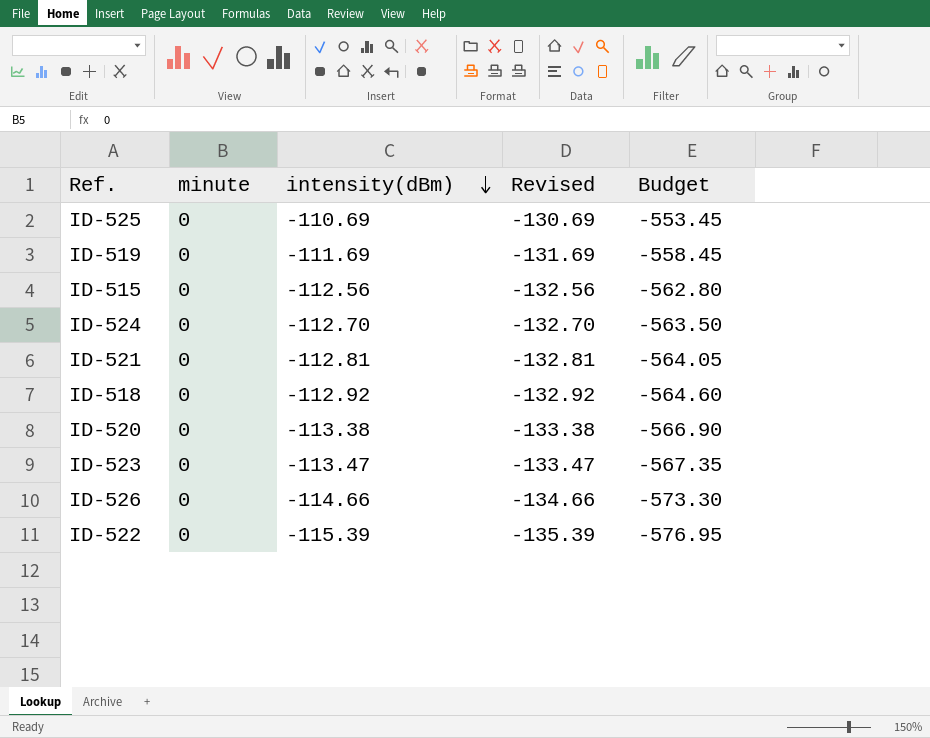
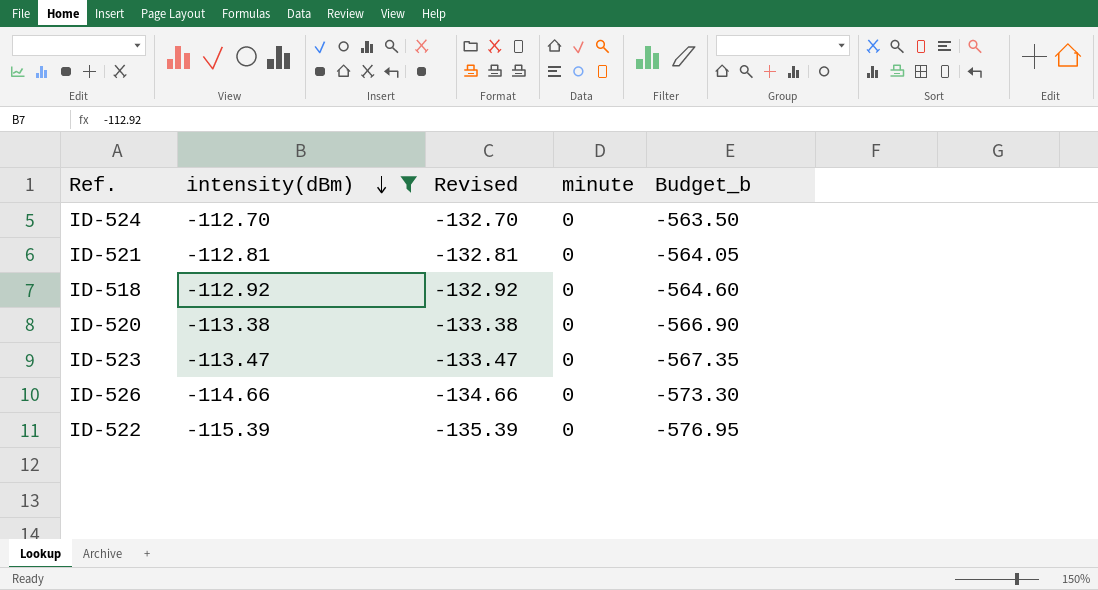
filter: none -> intensity(dBm) <= -112.70
column minute | position: 2 -> 4
column name: Budget -> Budget_b

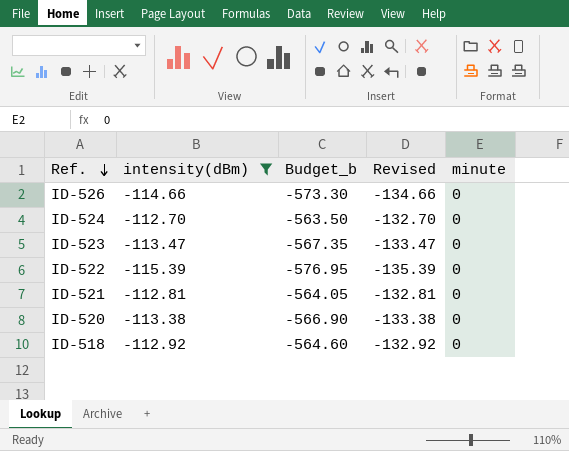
row order: intensity(dBm) descending -> Ref. descending
column Budget_b | position: 5 -> 3

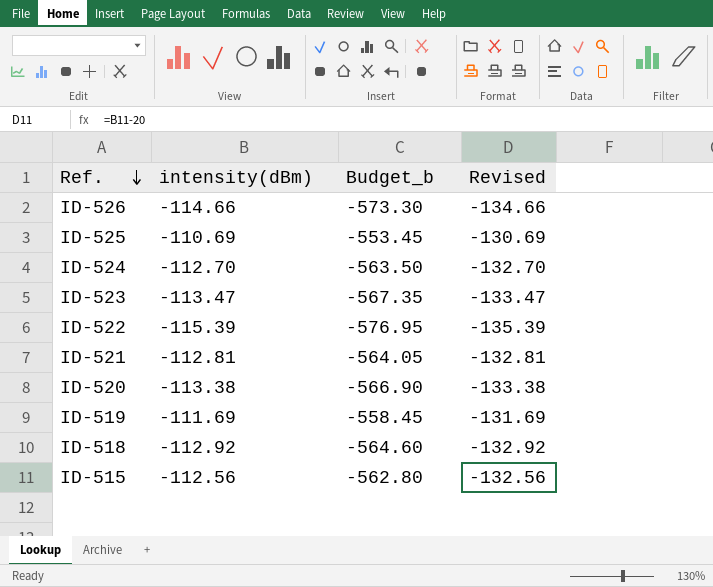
filter: intensity(dBm) <= -112.70 -> none
column minute | position: 5 -> none

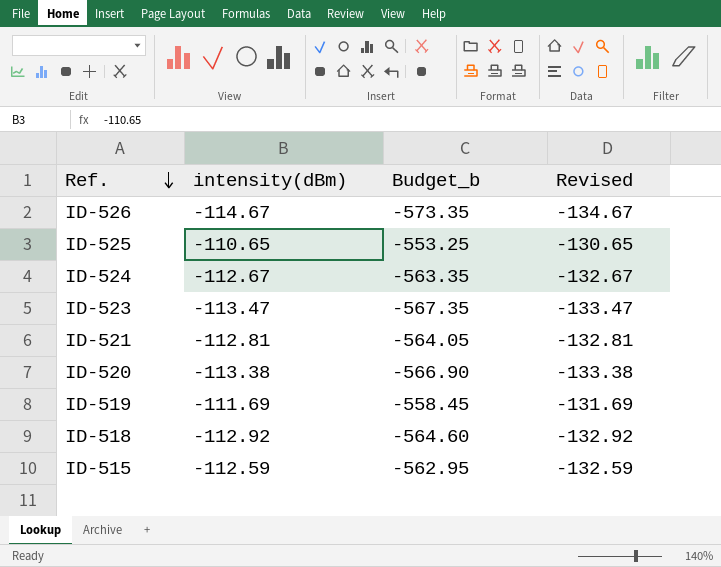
row ID-522: -115.39 | -576.95 | -135.39 -> none
ID-526 | intensity(dBm): -114.66 -> -114.67
ID-526 | Budget_b: -573.30 -> -573.35
ID-526 | Revised: -134.66 -> -134.67
ID-525 | intensity(dBm): -110.69 -> -110.65
ID-525 | Budget_b: -553.45 -> -553.25
ID-525 | Revised: -130.69 -> -130.65
ID-524 | intensity(dBm): -112.70 -> -112.67
ID-524 | Budget_b: -563.50 -> -563.35
ID-524 | Revised: -132.70 -> -132.67
ID-515 | intensity(dBm): -112.56 -> -112.59
ID-515 | Budget_b: -562.80 -> -562.95
ID-515 | Revised: -132.56 -> -132.59

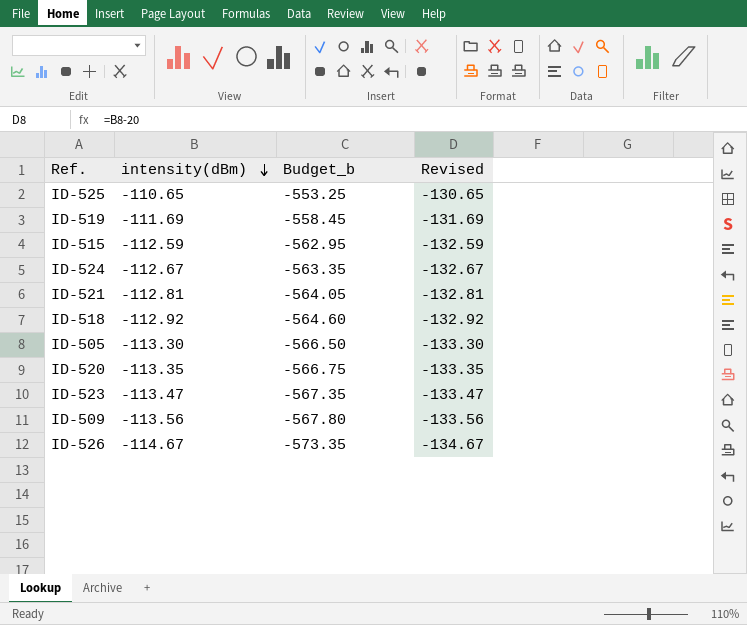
row order: Ref. descending -> intensity(dBm) descending
row ID-505: none -> -113.30 | -566.50 | -133.30
ID-520 | intensity(dBm): -113.38 -> -113.35
ID-520 | Budget_b: -566.90 -> -566.75
ID-520 | Revised: -133.38 -> -133.35
row ID-509: none -> -113.56 | -567.80 | -133.56

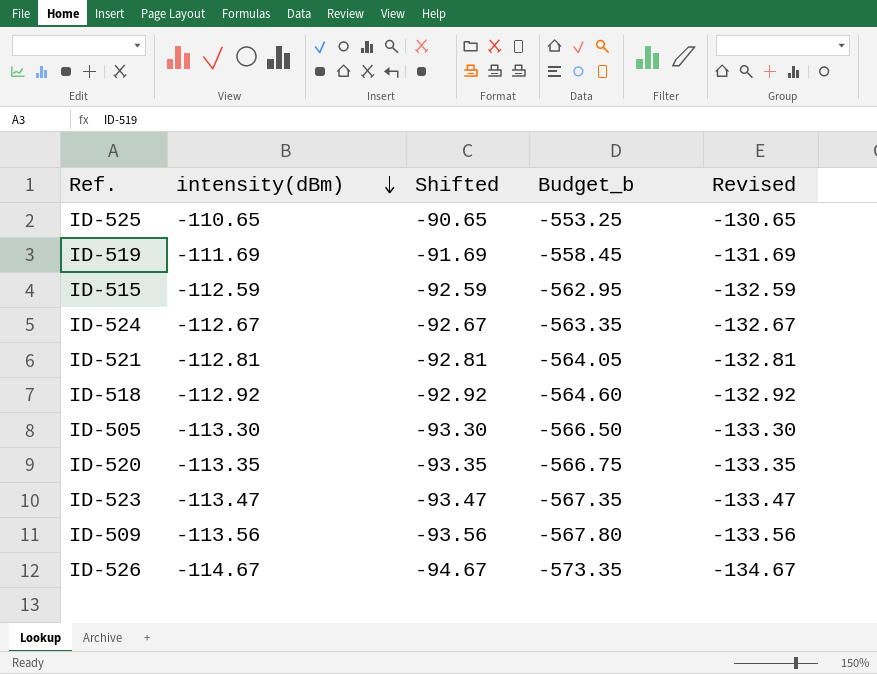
column Shifted | formula: none -> [intensity(dBm)] + 20

